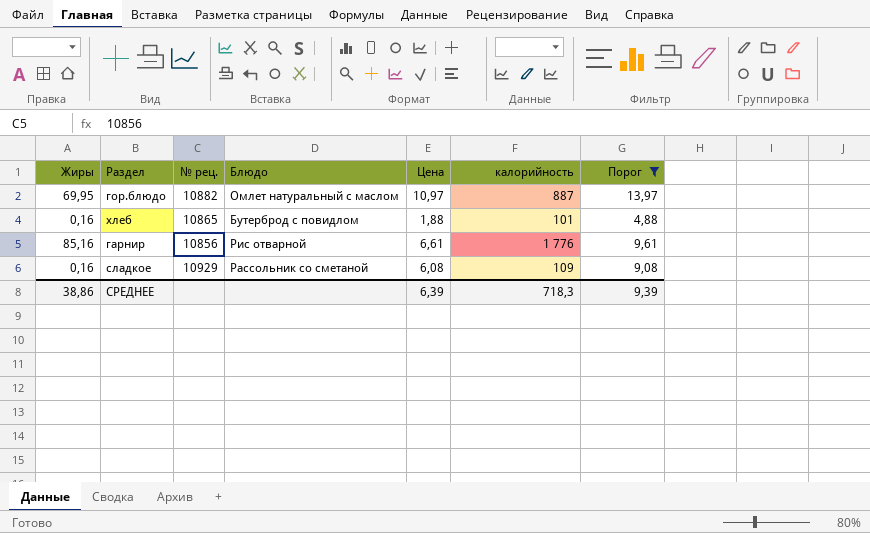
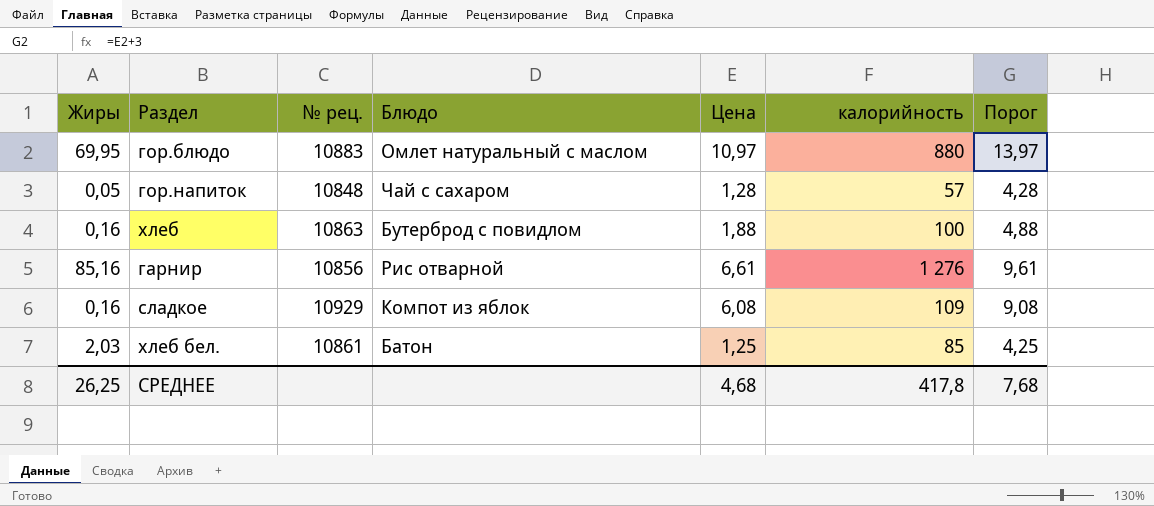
filter: Порог >= 4,88 -> none
гор.блюдо | № рец.: 10882 -> 10883
гор.блюдо | калорийность: 887 -> 880
хлеб | № рец.: 10865 -> 10863
хлеб | калорийность: 101 -> 100
гарнир | калорийность: 1 776 -> 1 276
сладкое | Блюдо: Рассольник со сметаной -> Компот из яблок
СРЕДНЕЕ | Жиры: 38,86 -> 26,25
СРЕДНЕЕ | Цена: 6,39 -> 4,68
СРЕДНЕЕ | калорийность: 718,3 -> 417,8
СРЕДНЕЕ | Порог: 9,39 -> 7,68

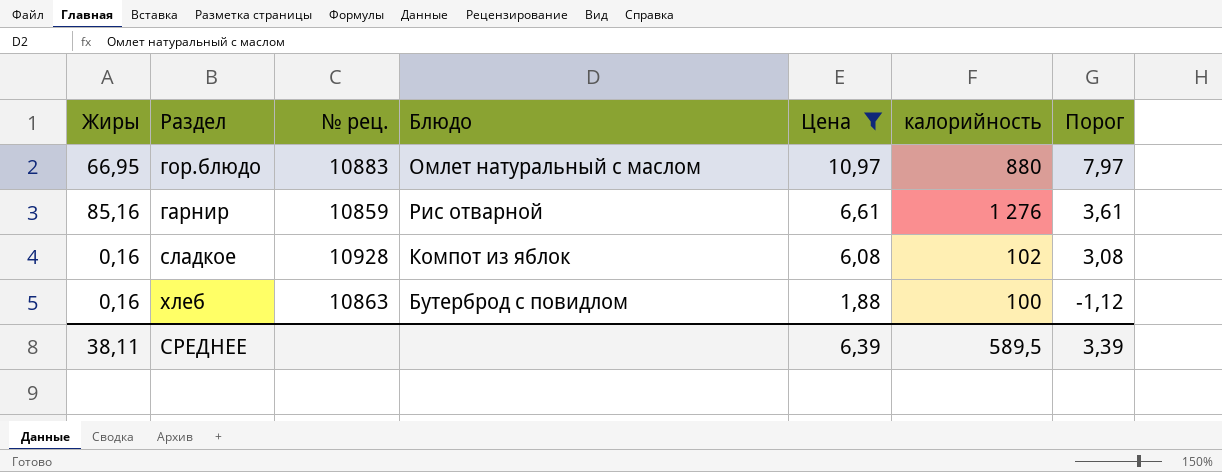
filter: none -> Цена >= 1,88
row order: none -> Цена descending
column Порог | formula: [Цена] + 3 -> [Цена] - 3
гор.блюдо | Жиры: 69,95 -> 66,95
гарнир | № рец.: 10856 -> 10859
сладкое | № рец.: 10929 -> 10928
сладкое | калорийность: 109 -> 102
СРЕДНЕЕ | Жиры: 26,25 -> 38,11
СРЕДНЕЕ | Цена: 4,68 -> 6,39
СРЕДНЕЕ | калорийность: 417,8 -> 589,5
СРЕДНЕЕ | Порог: 7,68 -> 3,39

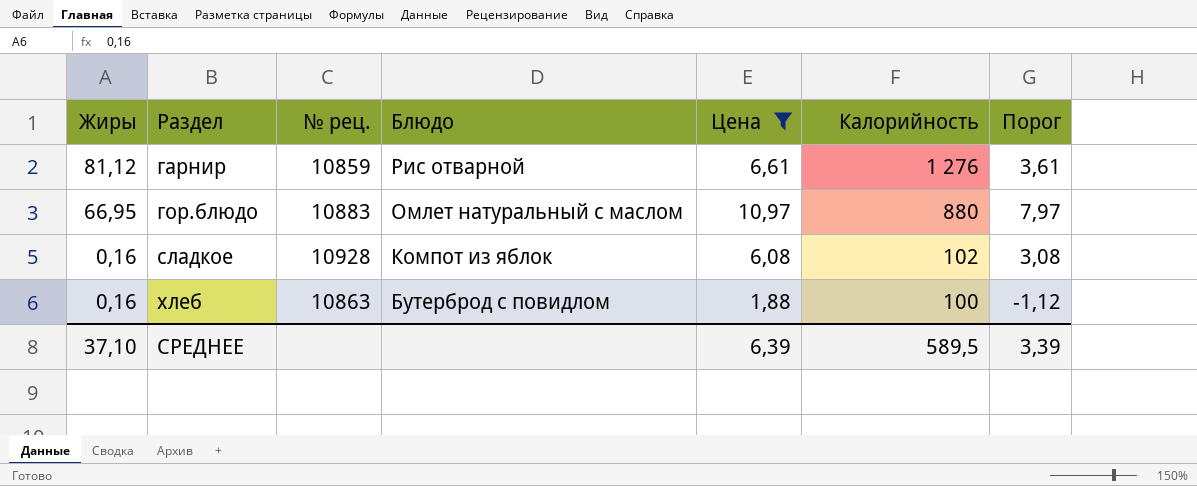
row order: Цена descending -> Жиры descending
column name: калорийность -> Калорийность
гарнир | Жиры: 85,16 -> 81,12
СРЕДНЕЕ | Жиры: 38,11 -> 37,10

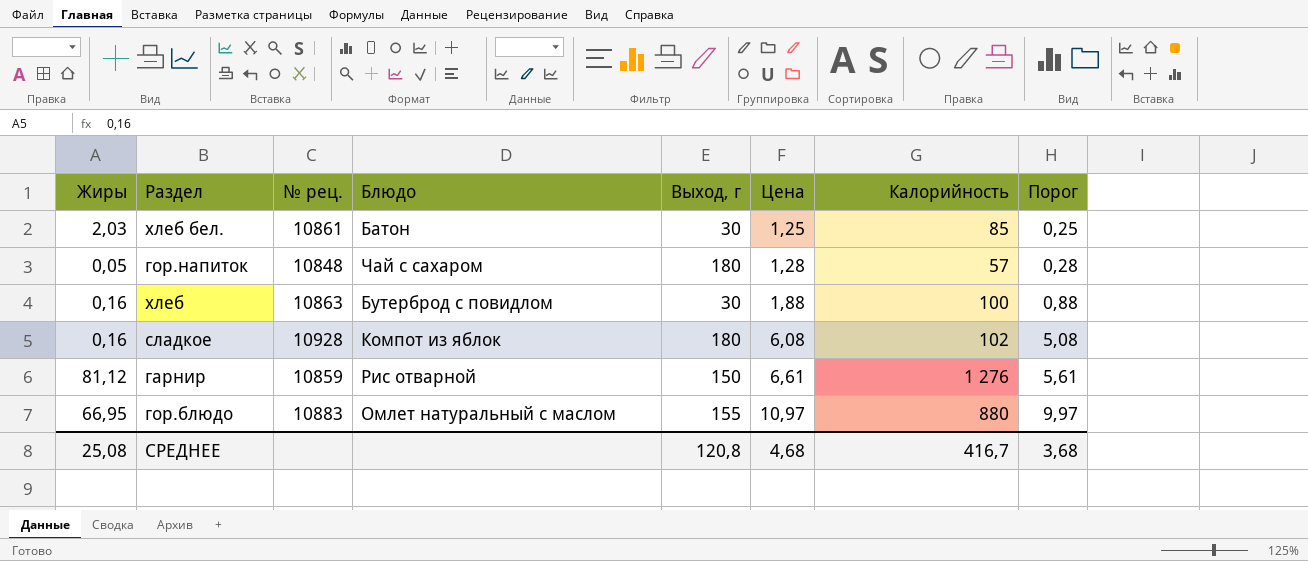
filter: Цена >= 1,88 -> none
row order: Жиры descending -> Цена ascending
column Выход, г | position: none -> 5
column Порог | formula: [Цена] - 3 -> [Цена] - 1
СРЕДНЕЕ | Жиры: 37,10 -> 25,08
СРЕДНЕЕ | Цена: 6,39 -> 4,68
СРЕДНЕЕ | Калорийность: 589,5 -> 416,7
СРЕДНЕЕ | Порог: 3,39 -> 3,68

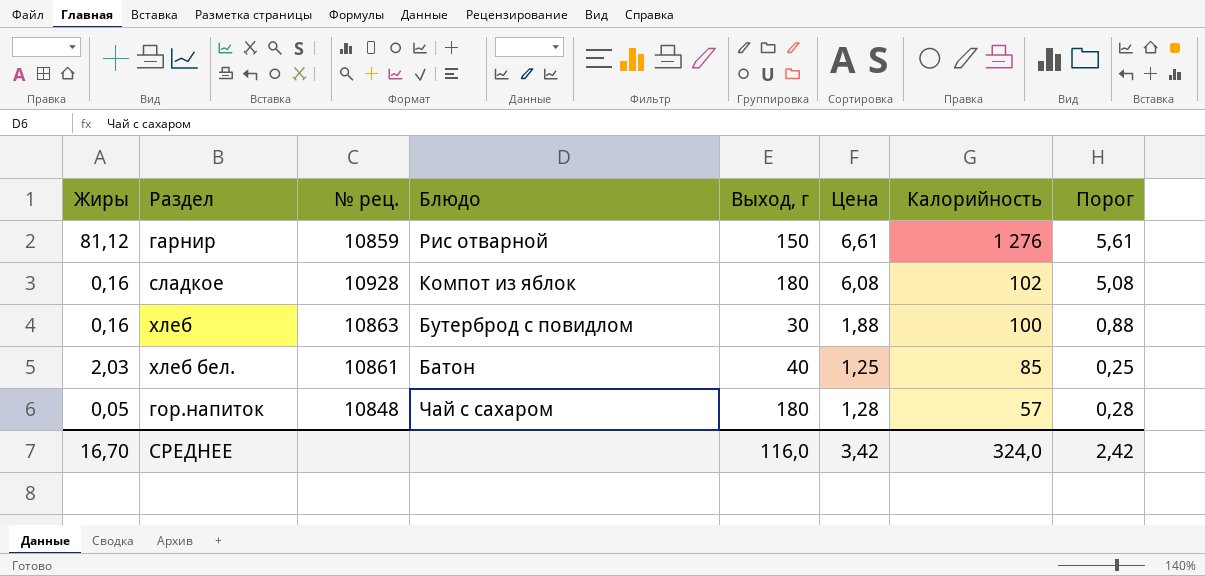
row order: Цена ascending -> Калорийность descending
row гор.блюдо: 66,95 | 10883 | Омлет натуральный с маслом | 155 | 10,97 | 880 | 9,97 -> none
хлеб бел. | Выход, г: 30 -> 40
СРЕДНЕЕ | Жиры: 25,08 -> 16,70
СРЕДНЕЕ | Выход, г: 120,8 -> 116,0
СРЕДНЕЕ | Цена: 4,68 -> 3,42
СРЕДНЕЕ | Калорийность: 416,7 -> 324,0
СРЕДНЕЕ | Порог: 3,68 -> 2,42

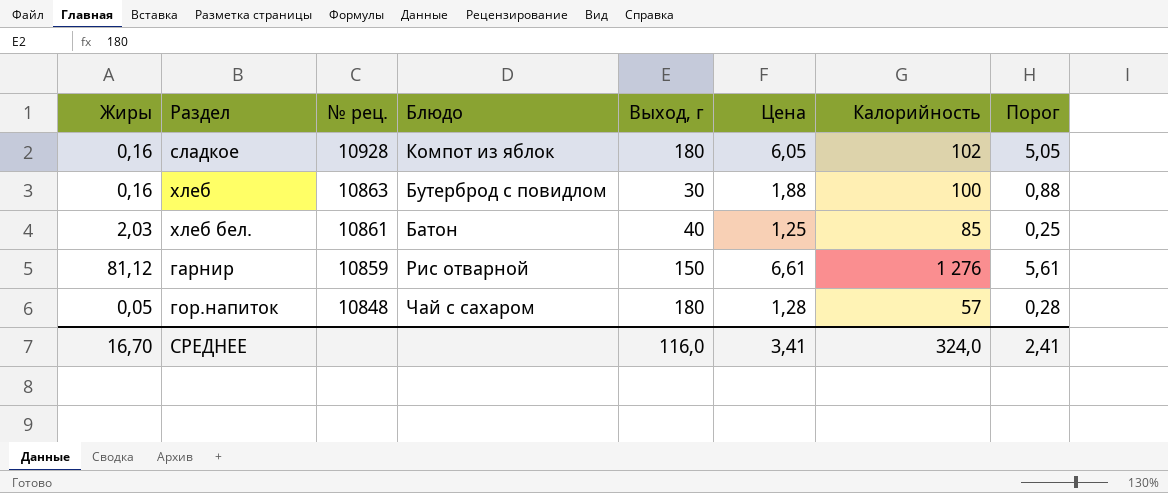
row order: Калорийность descending -> № рец. descending
сладкое | Цена: 6,08 -> 6,05
сладкое | Порог: 5,08 -> 5,05
СРЕДНЕЕ | Цена: 3,42 -> 3,41
СРЕДНЕЕ | Порог: 2,42 -> 2,41

